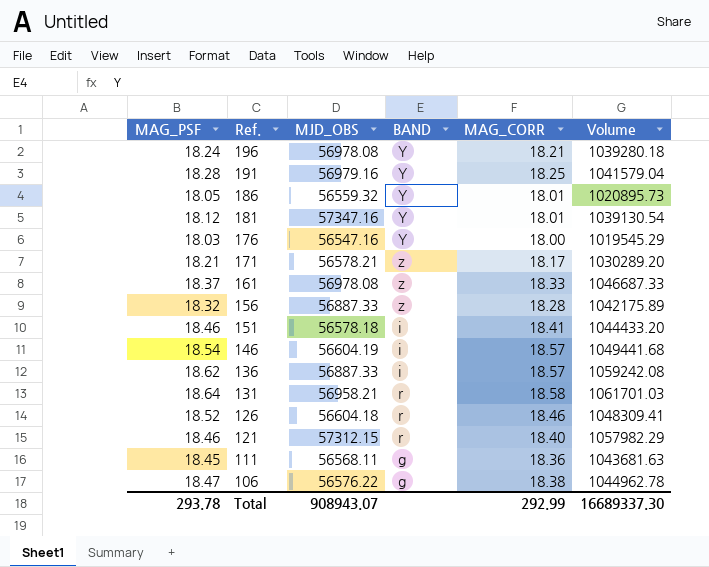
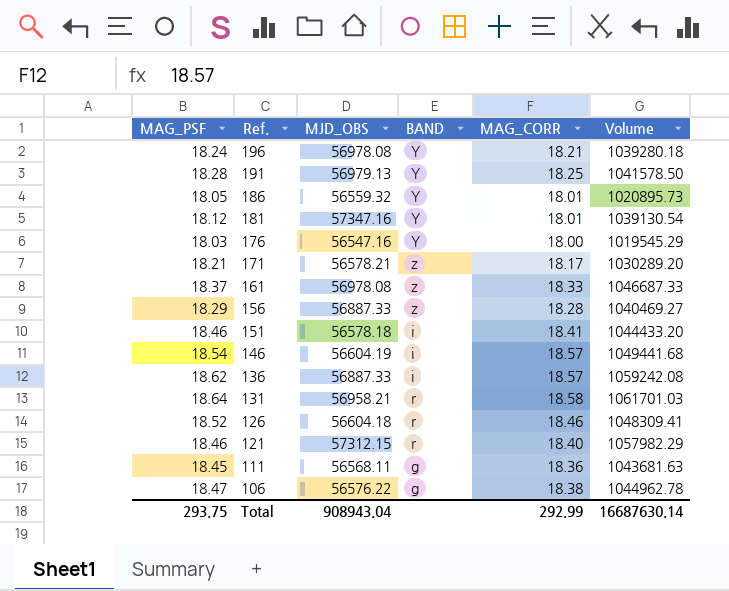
191 | MJD_OBS: 56979.16 -> 56979.13
191 | Volume: 1041579.04 -> 1041578.50
156 | MAG_PSF: 18.32 -> 18.29
156 | Volume: 1042175.89 -> 1040469.27
Total | MAG_PSF: 293.78 -> 293.75
Total | MJD_OBS: 908943.07 -> 908943.04
Total | Volume: 16689337.30 -> 16687630.14

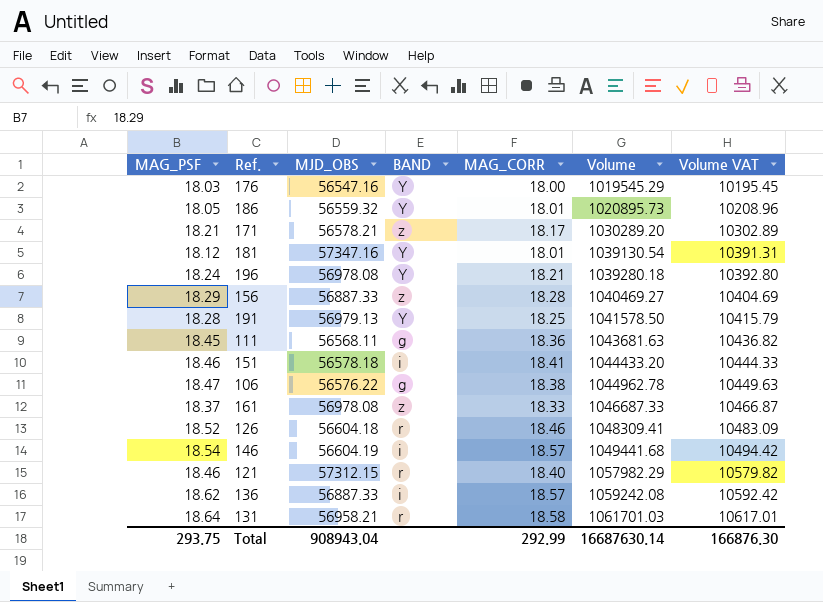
row order: Ref. descending -> Volume ascending
column Volume VAT | formula: none -> [Volume] * 0.01

